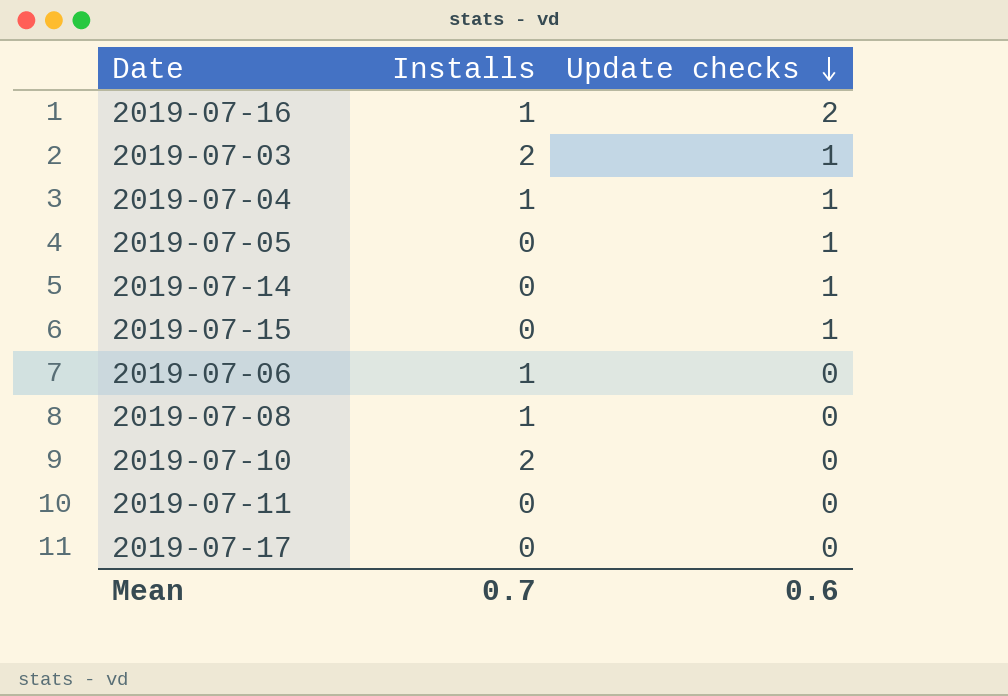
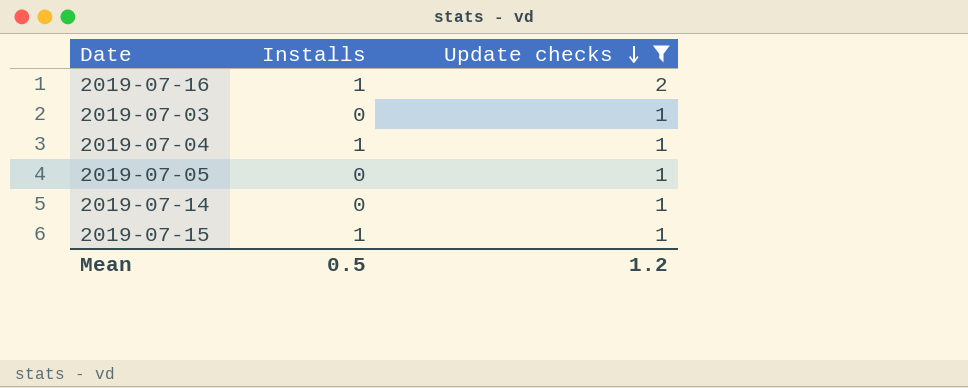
filter: none -> Update checks != 0
2019-07-03 | Installs: 2 -> 0
2019-07-15 | Installs: 0 -> 1
Mean | Installs: 0.7 -> 0.5
Mean | Update checks: 0.6 -> 1.2

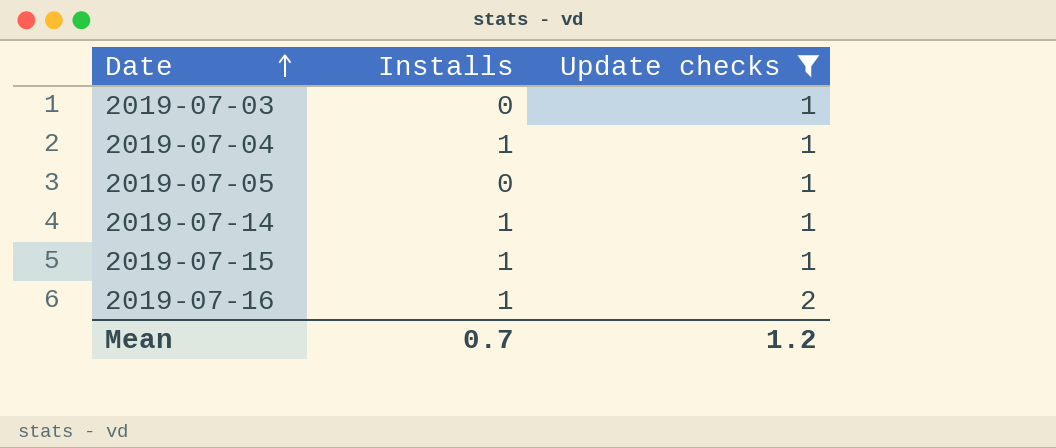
row order: Update checks descending -> Date ascending
2019-07-14 | Installs: 0 -> 1
Mean | Installs: 0.5 -> 0.7

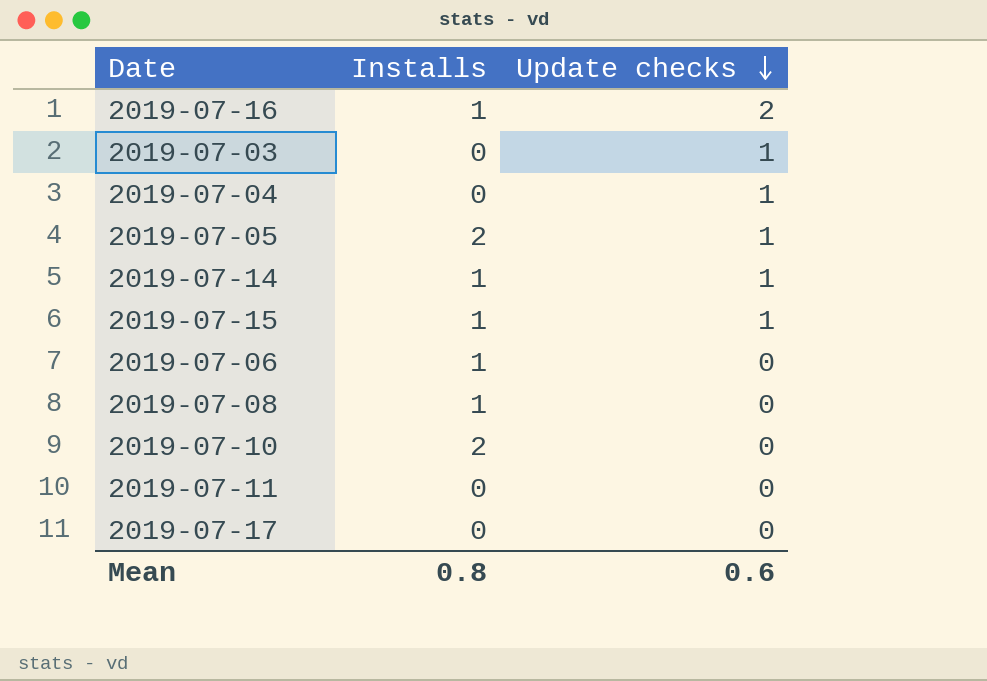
filter: Update checks != 0 -> none
row order: Date ascending -> Update checks descending
2019-07-04 | Installs: 1 -> 0
2019-07-05 | Installs: 0 -> 2
Mean | Installs: 0.7 -> 0.8
Mean | Update checks: 1.2 -> 0.6

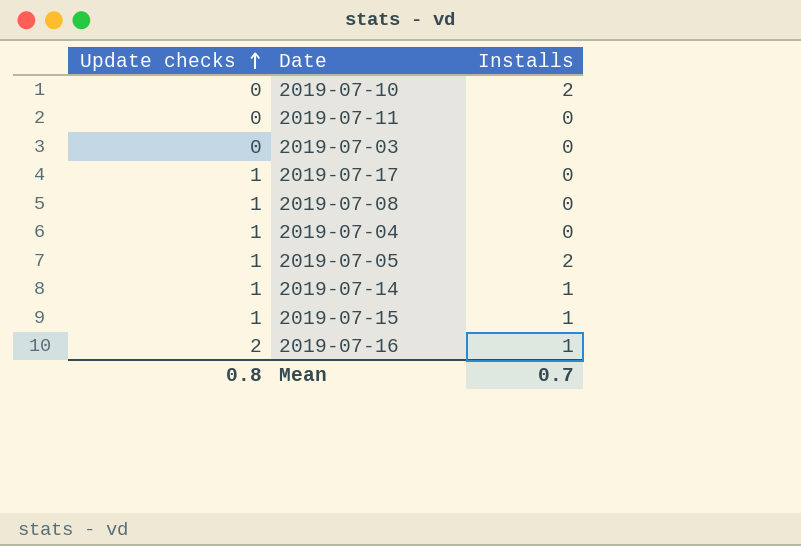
row order: Update checks descending -> Update checks ascending
column Update checks | position: 3 -> 1
row 2019-07-06: 1 | 0 -> none
2019-07-03 | Update checks: 1 -> 0
2019-07-17 | Update checks: 0 -> 1
2019-07-08 | Update checks: 0 -> 1
2019-07-08 | Installs: 1 -> 0
Mean | Update checks: 0.6 -> 0.8
Mean | Installs: 0.8 -> 0.7

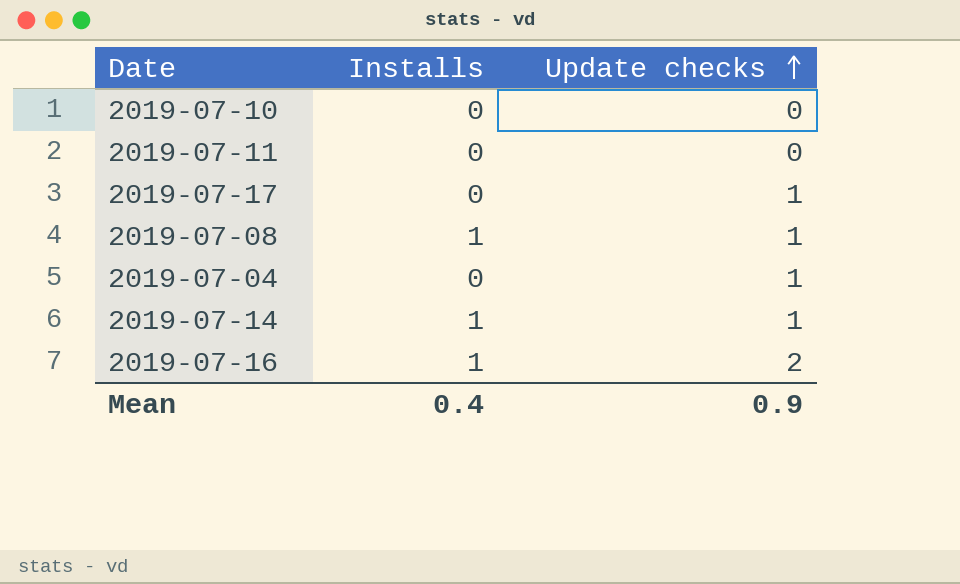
column Update checks | position: 1 -> 3
row 2019-07-03: 0 | 0 -> none
row 2019-07-05: 1 | 2 -> none
row 2019-07-15: 1 | 1 -> none
2019-07-10 | Installs: 2 -> 0
2019-07-08 | Installs: 0 -> 1
Mean | Installs: 0.7 -> 0.4
Mean | Update checks: 0.8 -> 0.9

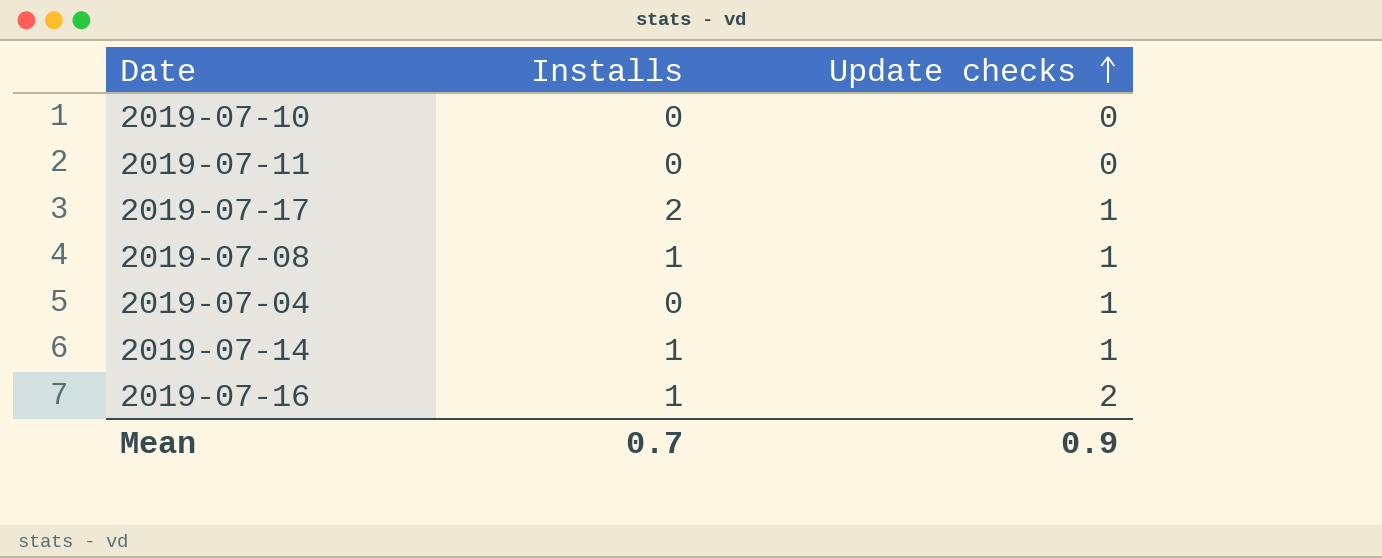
2019-07-17 | Installs: 0 -> 2
Mean | Installs: 0.4 -> 0.7

